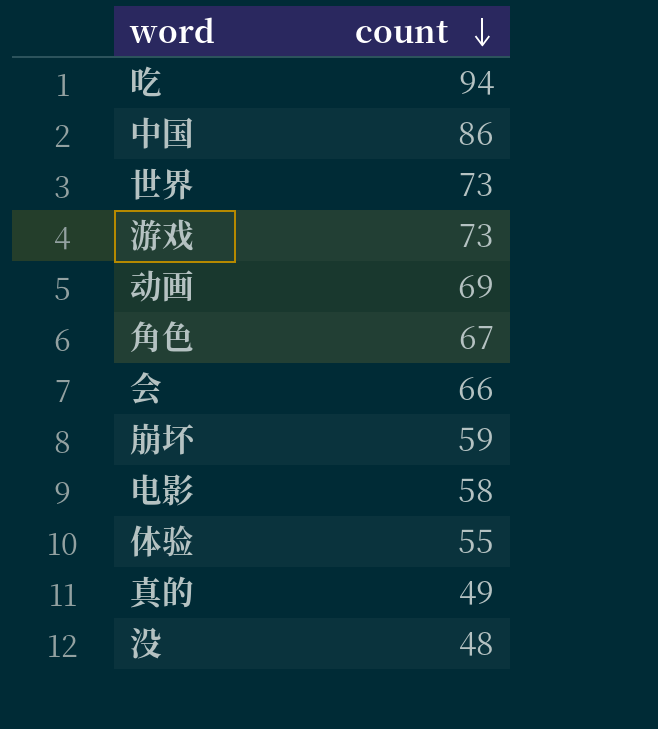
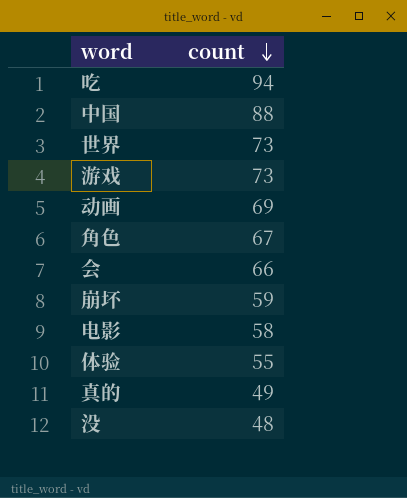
中国 | count: 86 -> 88

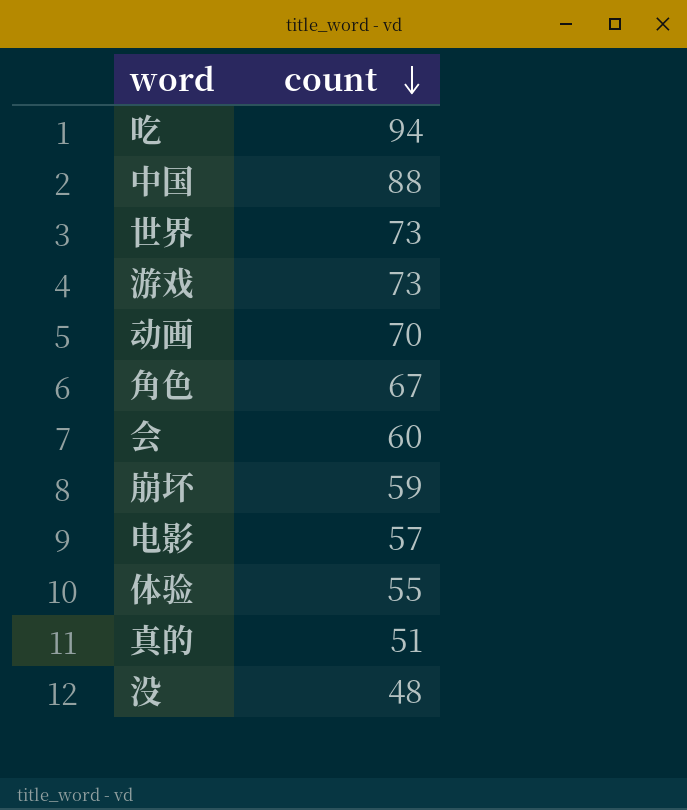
动画 | count: 69 -> 70
会 | count: 66 -> 60
电影 | count: 58 -> 57
真的 | count: 49 -> 51

